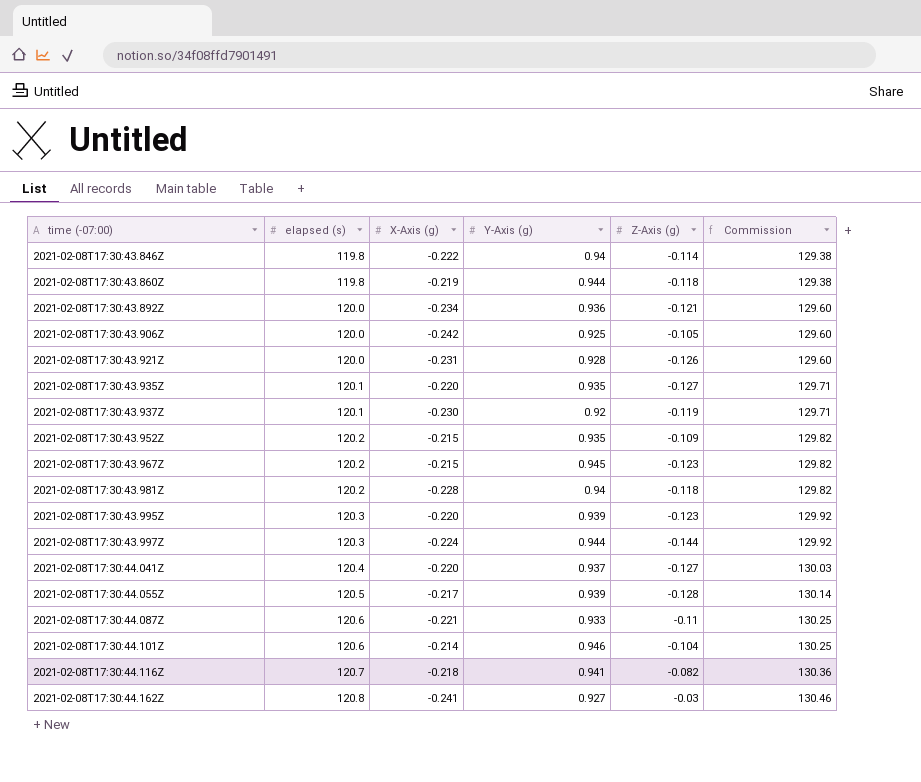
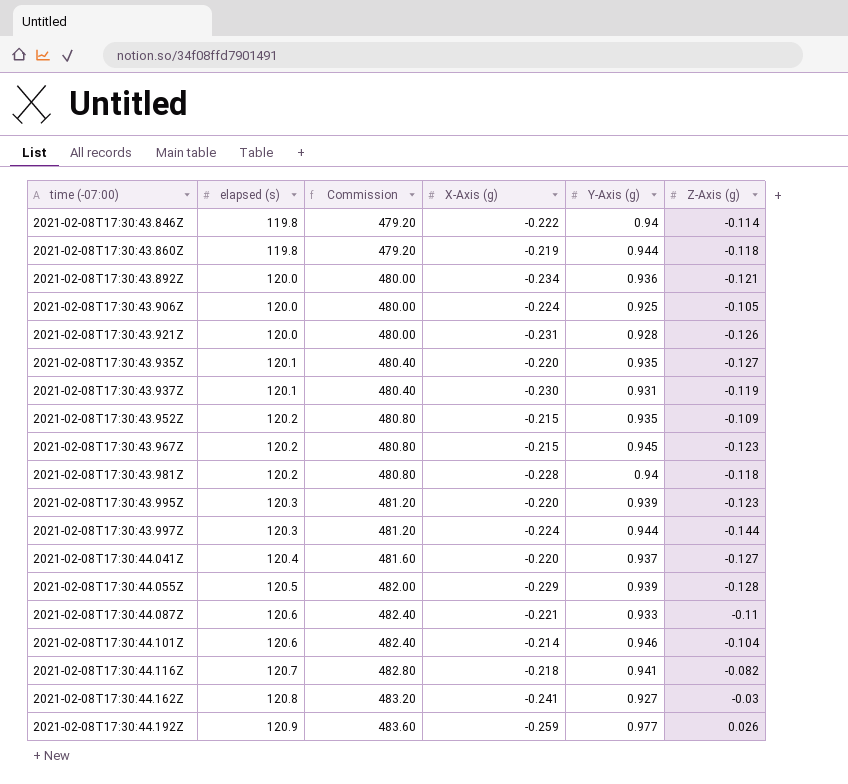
column Commission | formula: [elapsed (s)] * 1.08 -> [elapsed (s)] * 4
column Commission | position: 6 -> 3
2021-02-08T17:30:43.906Z | X-Axis (g): -0.242 -> -0.224
2021-02-08T17:30:43.937Z | Y-Axis (g): 0.92 -> 0.931
2021-02-08T17:30:44.055Z | X-Axis (g): -0.217 -> -0.229
row 2021-02-08T17:30:44.192Z: none -> 120.9 | 483.60 | -0.259 | 0.977 | 0.026

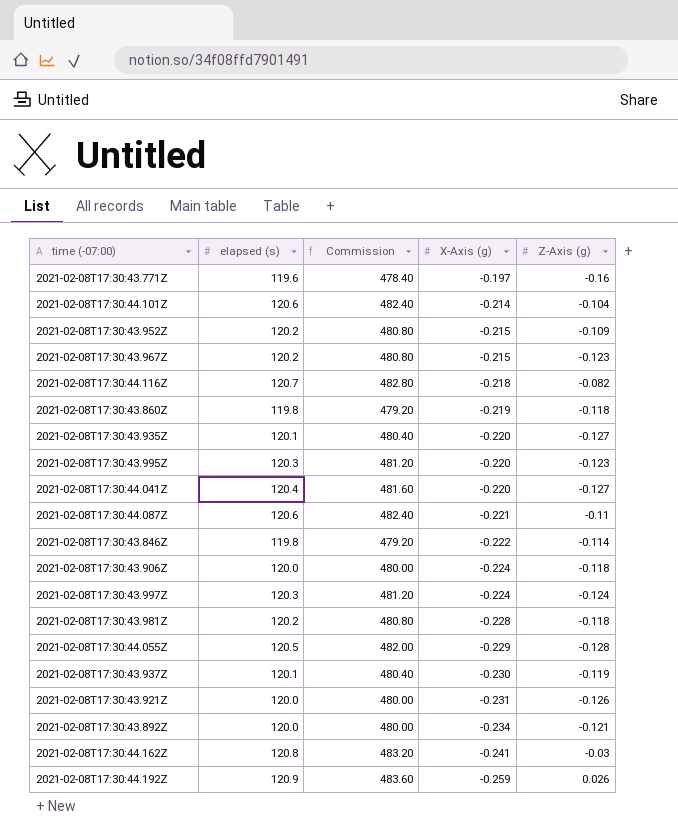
row order: time (-07:00) ascending -> X-Axis (g) descending
column Y-Axis (g) | position: 5 -> none
row 2021-02-08T17:30:43.771Z: none -> 119.6 | 478.40 | -0.197 | -0.16
2021-02-08T17:30:43.906Z | Z-Axis (g): -0.105 -> -0.118
2021-02-08T17:30:43.997Z | Z-Axis (g): -0.144 -> -0.124

